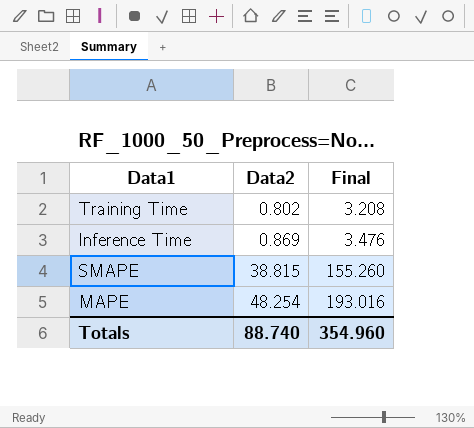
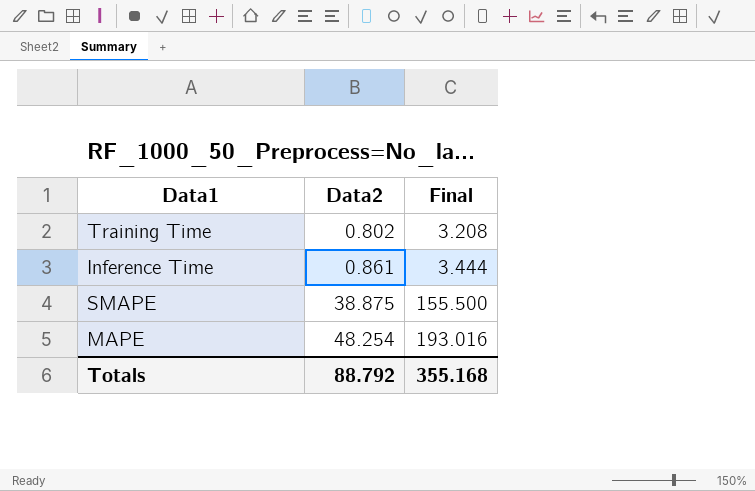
Inference Time | Data2: 0.869 -> 0.861
Inference Time | Final: 3.476 -> 3.444
SMAPE | Data2: 38.815 -> 38.875
SMAPE | Final: 155.260 -> 155.500
Totals | Data2: 88.740 -> 88.792
Totals | Final: 354.960 -> 355.168

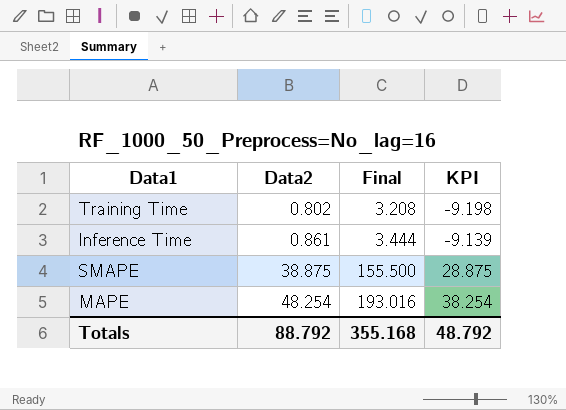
column KPI | formula: none -> [Data2] - 10

